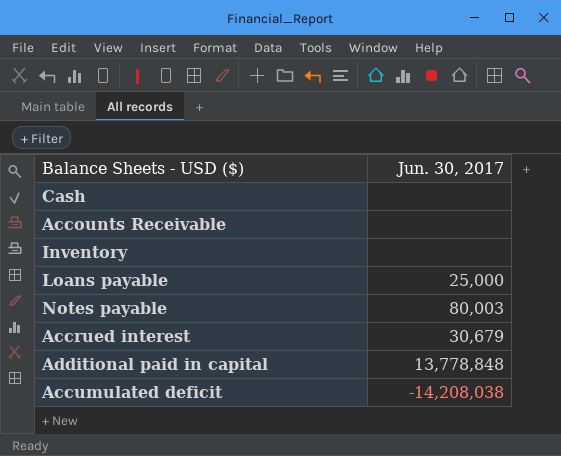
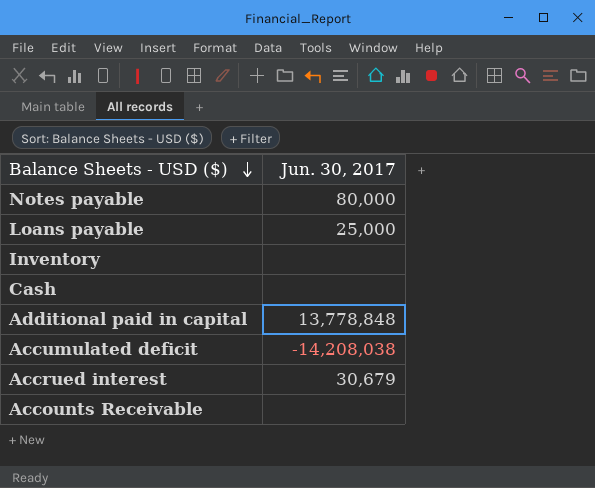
row order: none -> Balance Sheets - USD ($) descending
Notes payable | Jun. 30, 2017: 80,003 -> 80,000

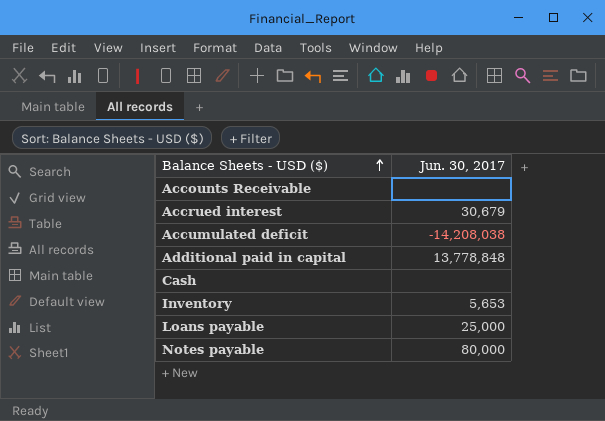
row order: Balance Sheets - USD ($) descending -> Balance Sheets - USD ($) ascending
Inventory | Jun. 30, 2017: none -> 5,653

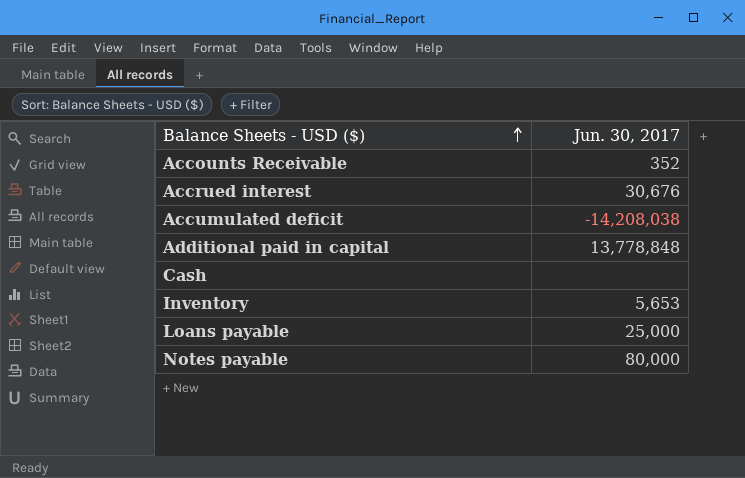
Accounts Receivable | Jun. 30, 2017: none -> 352
Accrued interest | Jun. 30, 2017: 30,679 -> 30,676

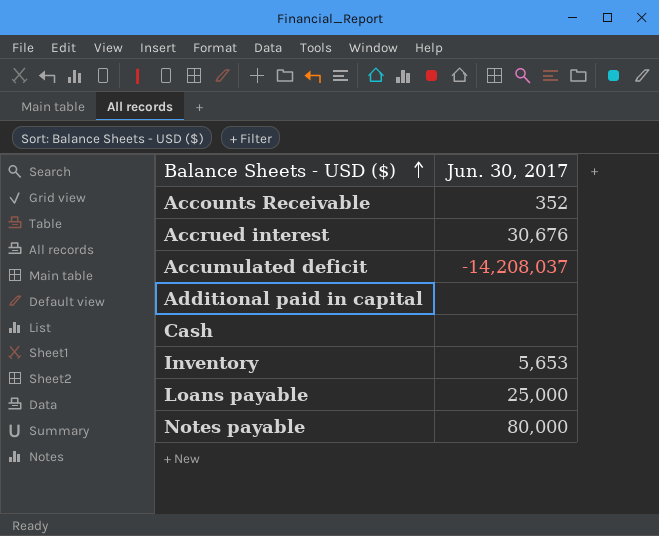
Accumulated deficit | Jun. 30, 2017: -14,208,038 -> -14,208,037
Additional paid in capital | Jun. 30, 2017: 13,778,848 -> none

